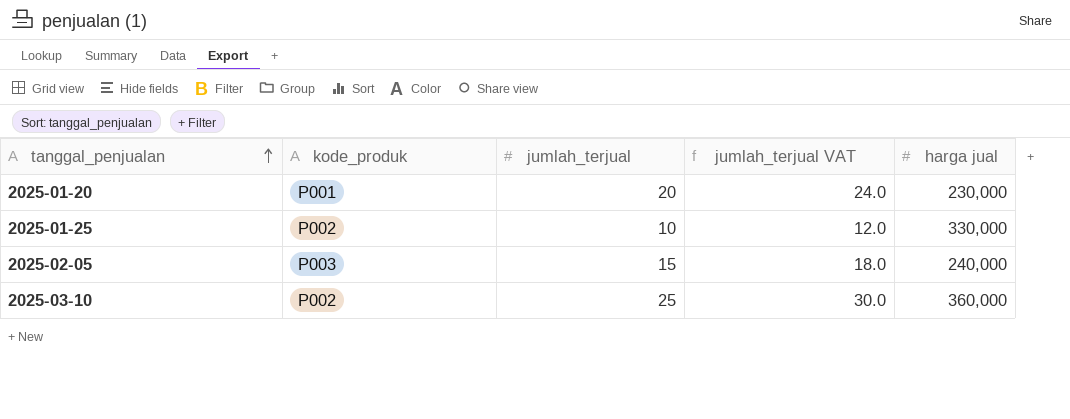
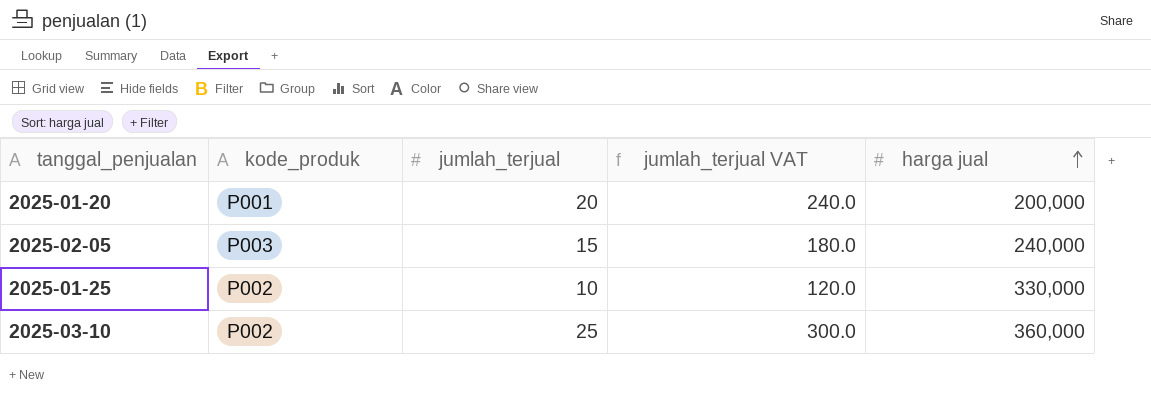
row order: tanggal_penjualan ascending -> harga jual ascending
column jumlah_terjual VAT | formula: [jumlah_terjual] * 1.2 -> [jumlah_terjual] * 12
2025-01-20 | harga jual: 230,000 -> 200,000

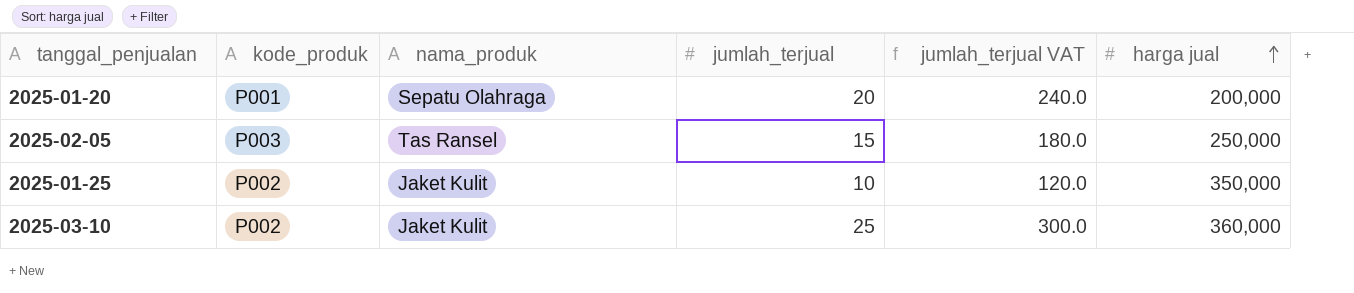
column nama_produk | position: none -> 3
2025-02-05 | harga jual: 240,000 -> 250,000
2025-01-25 | harga jual: 330,000 -> 350,000

